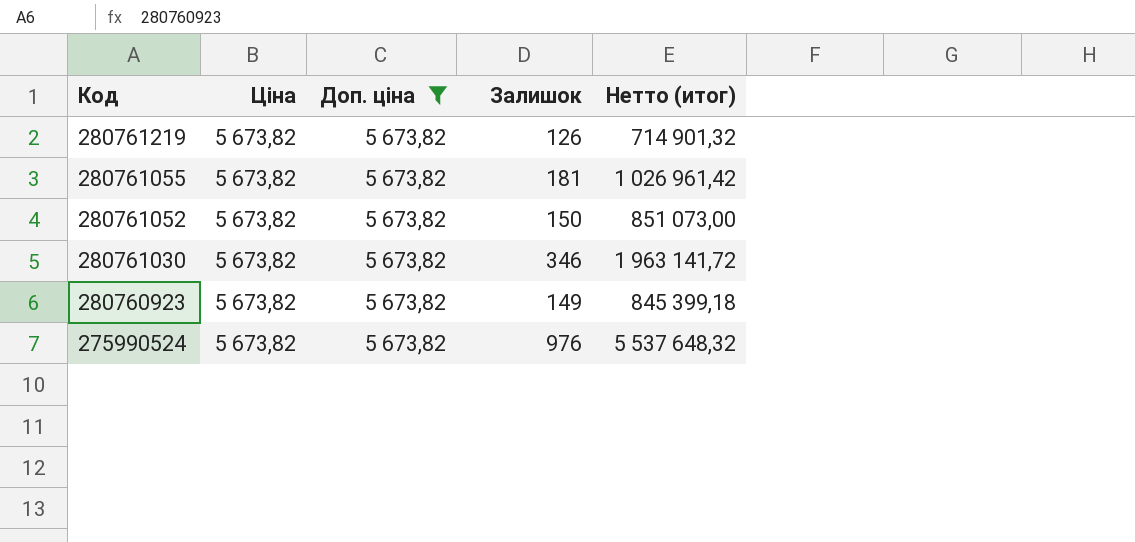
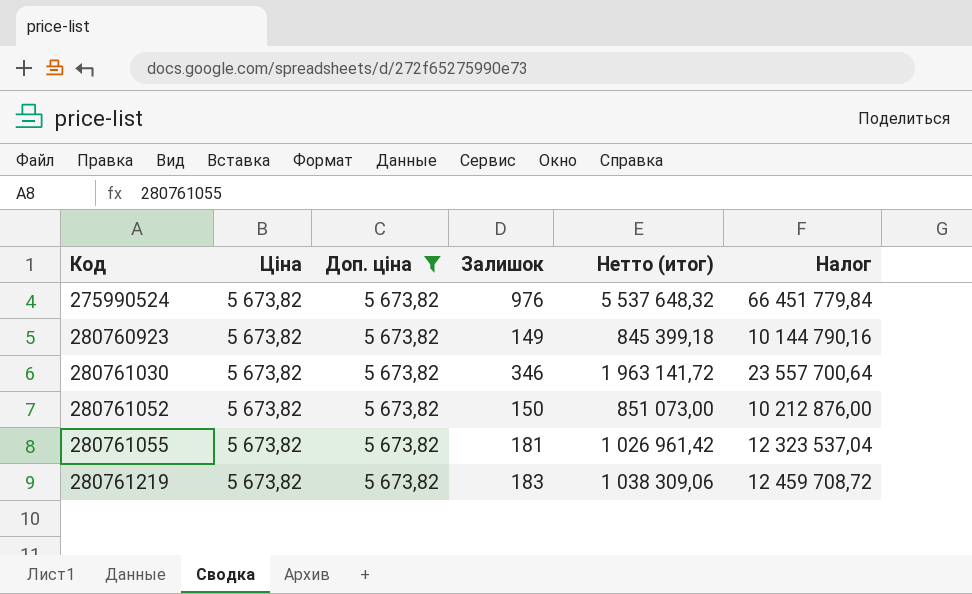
row order: Код descending -> Код ascending
column Налог | formula: none -> [Нетто (итог)] * 12
280761219 | Залишок: 126 -> 183
280761219 | Нетто (итог): 714 901,32 -> 1 038 309,06

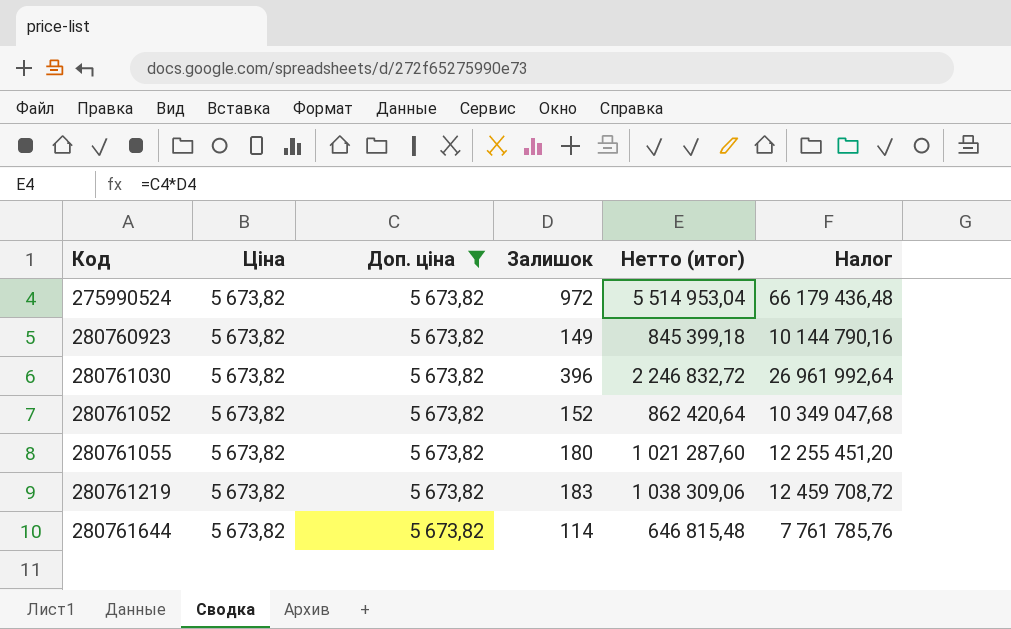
275990524 | Залишок: 976 -> 972
275990524 | Нетто (итог): 5 537 648,32 -> 5 514 953,04
275990524 | Налог: 66 451 779,84 -> 66 179 436,48
280761030 | Залишок: 346 -> 396
280761030 | Нетто (итог): 1 963 141,72 -> 2 246 832,72
280761030 | Налог: 23 557 700,64 -> 26 961 992,64
280761052 | Залишок: 150 -> 152
280761052 | Нетто (итог): 851 073,00 -> 862 420,64
280761052 | Налог: 10 212 876,00 -> 10 349 047,68
280761055 | Залишок: 181 -> 180
280761055 | Нетто (итог): 1 026 961,42 -> 1 021 287,60
280761055 | Налог: 12 323 537,04 -> 12 255 451,20
row 280761644: none -> 5 673,82 | 5 673,82 | 114 | 646 815,48 | 7 761 785,76

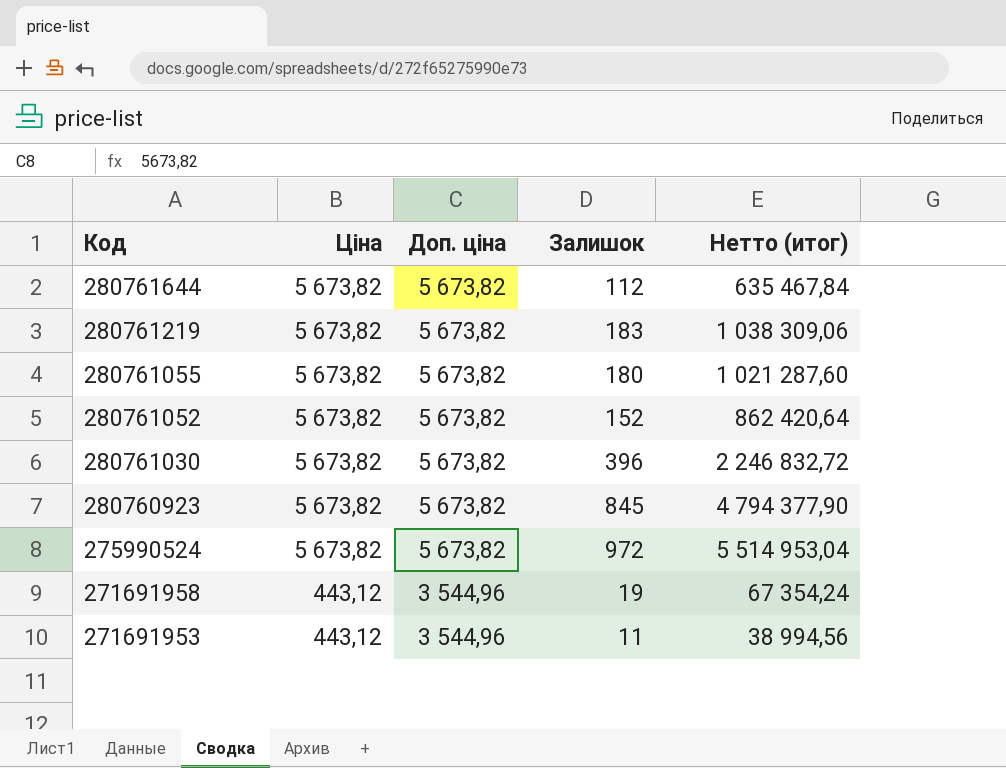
filter: Доп. ціна = 5 673,82 -> none
row order: Код ascending -> Код descending
column Налог | formula: [Нетто (итог)] * 12 -> none
280761644 | Залишок: 114 -> 112
280761644 | Нетто (итог): 646 815,48 -> 635 467,84
280760923 | Залишок: 149 -> 845
280760923 | Нетто (итог): 845 399,18 -> 4 794 377,90

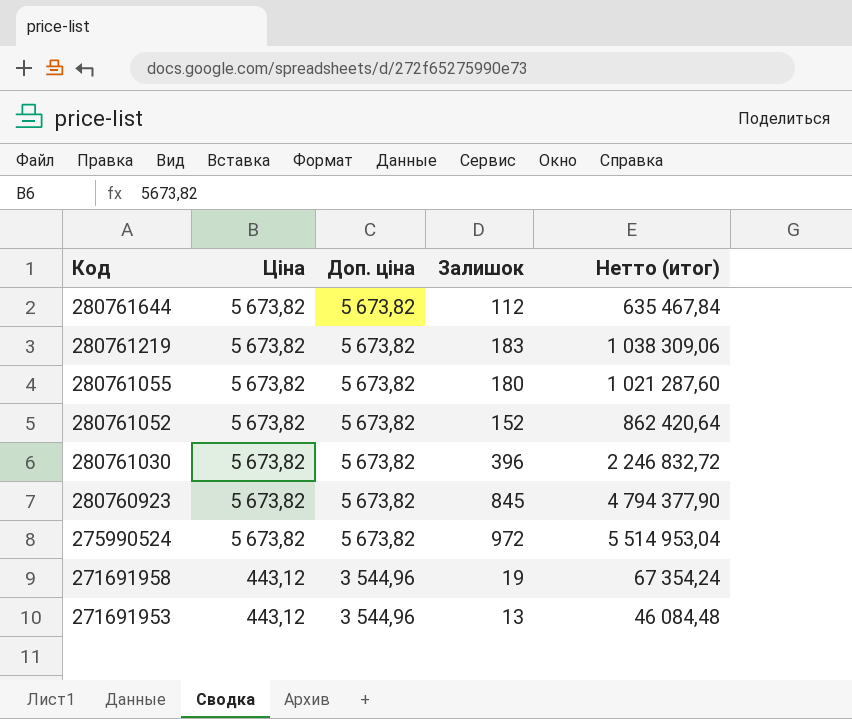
271691953 | Залишок: 11 -> 13
271691953 | Нетто (итог): 38 994,56 -> 46 084,48

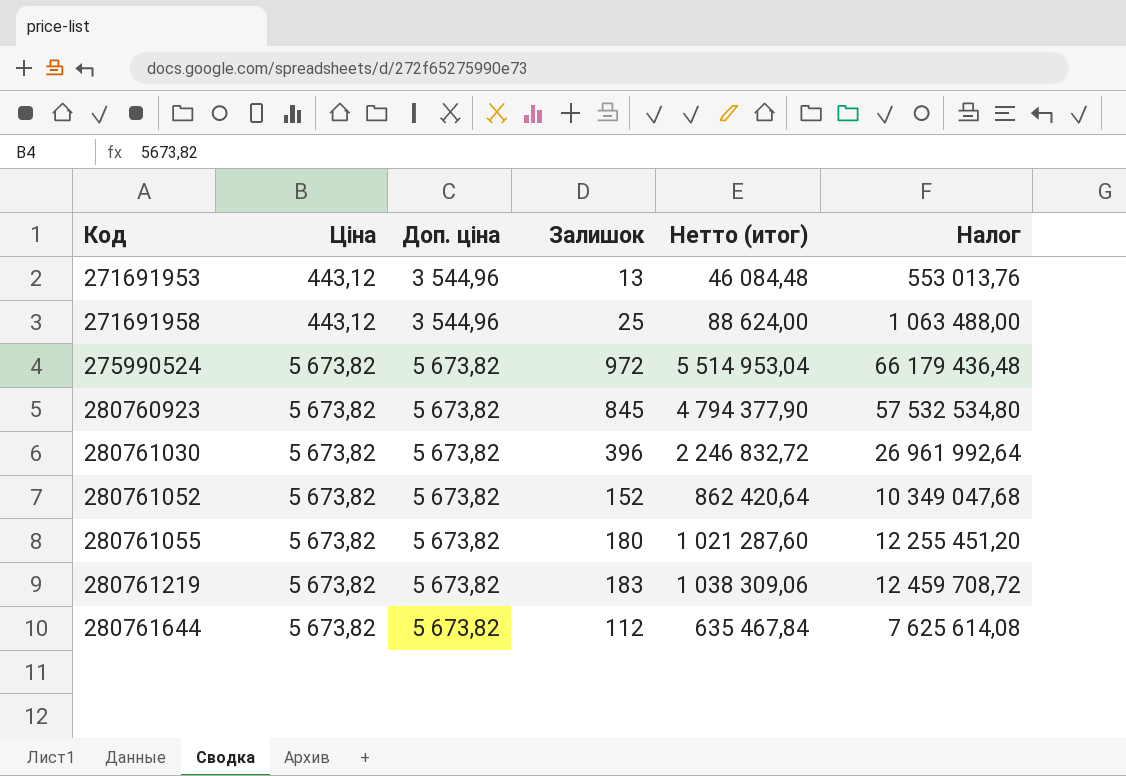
row order: Код descending -> Код ascending
column Налог | formula: none -> [Нетто (итог)] * 12
271691958 | Залишок: 19 -> 25
271691958 | Нетто (итог): 67 354,24 -> 88 624,00

